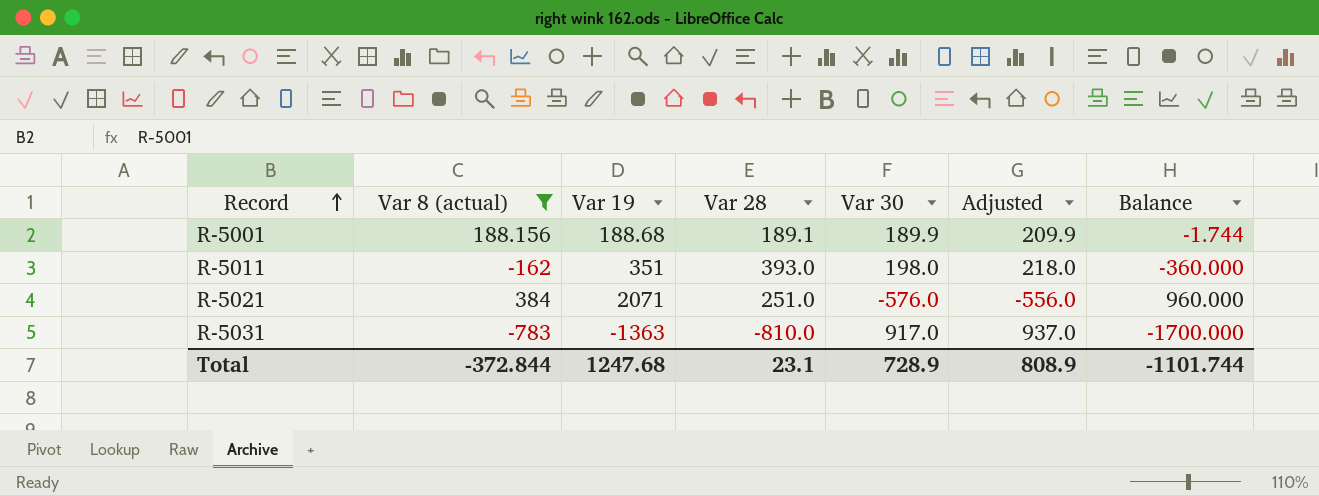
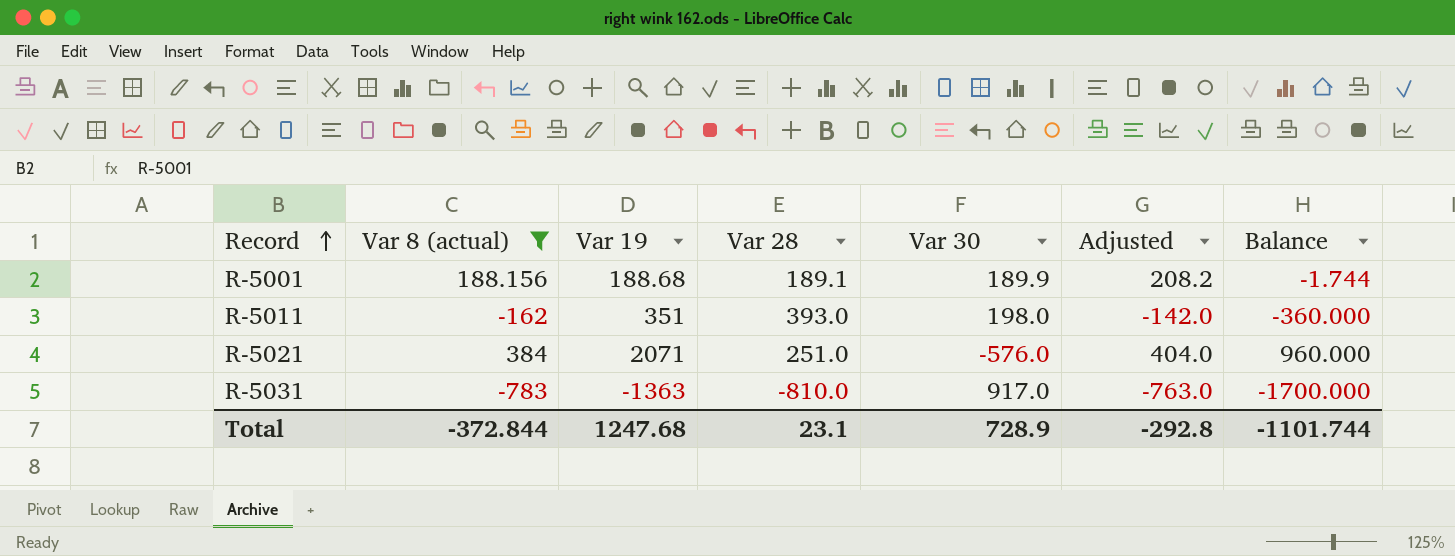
column Adjusted | formula: [Var 30] + 20 -> [Var 8 (actual)] + 20
Total | Adjusted: 808.9 -> -292.8

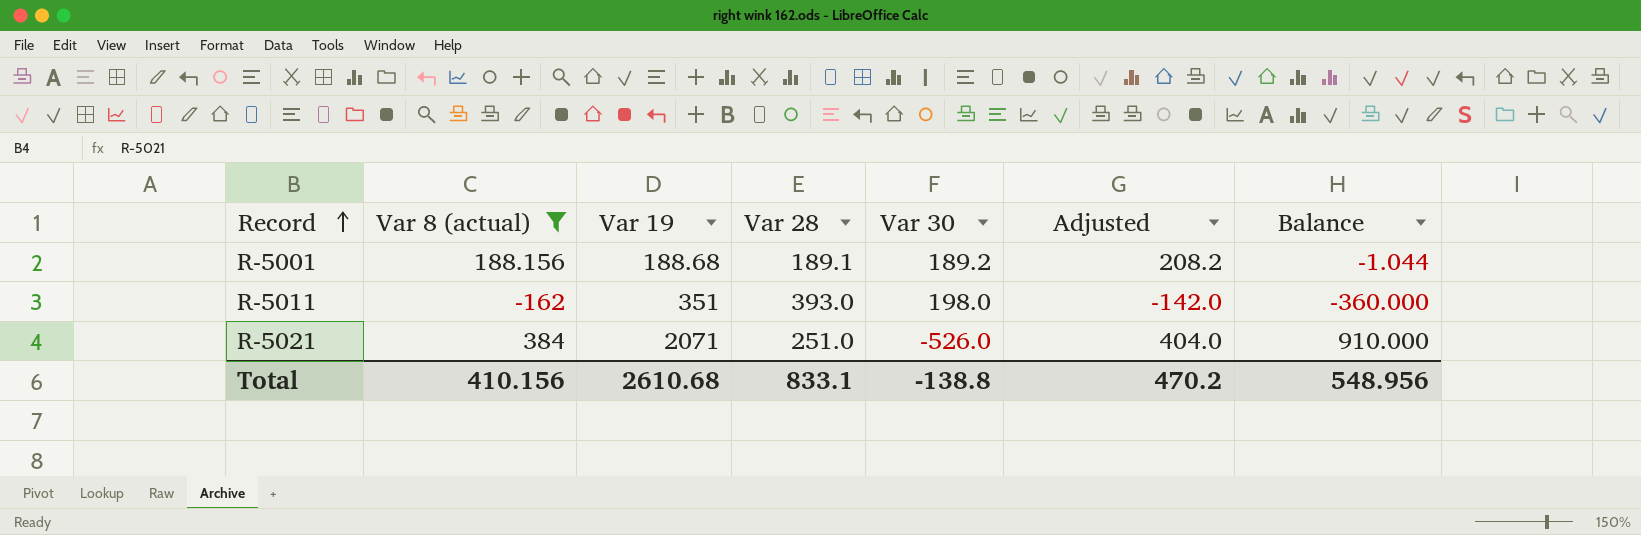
row R-5031: -783 | -1363 | -810.0 | 917.0 | -763.0 | -1700.000 -> none
R-5001 | Var 30: 189.9 -> 189.2
R-5001 | Balance: -1.744 -> -1.044
R-5021 | Var 30: -576.0 -> -526.0
R-5021 | Balance: 960.000 -> 910.000
Total | Var 8 (actual): -372.844 -> 410.156
Total | Var 19: 1247.68 -> 2610.68
Total | Var 28: 23.1 -> 833.1
Total | Var 30: 728.9 -> -138.8
Total | Adjusted: -292.8 -> 470.2
Total | Balance: -1101.744 -> 548.956

